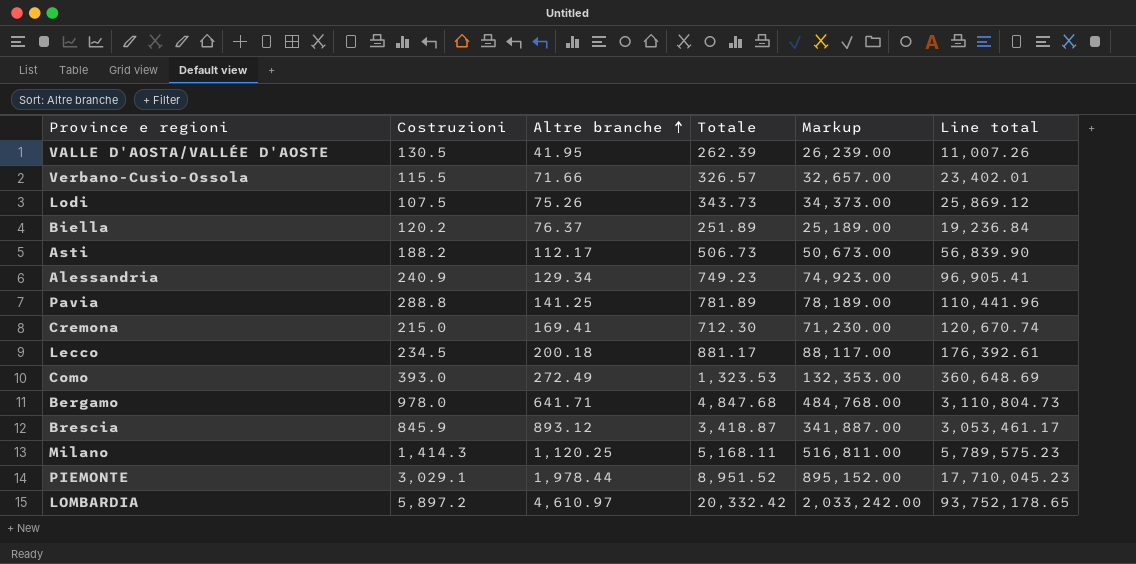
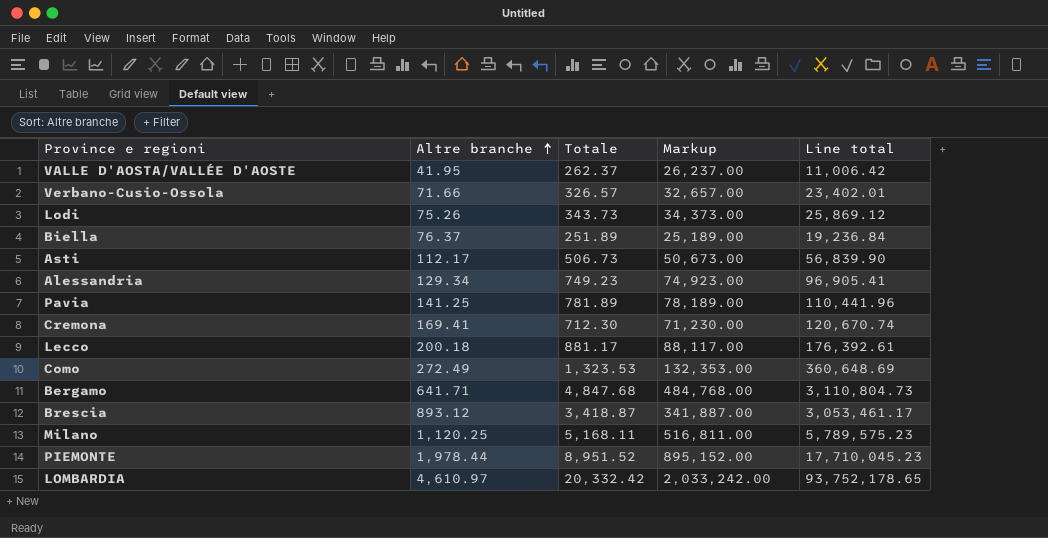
column Costruzioni | position: 2 -> none
VALLE D'AOSTA/VALLÉE D'AOSTE | Totale: 262.39 -> 262.37
VALLE D'AOSTA/VALLÉE D'AOSTE | Markup: 26,239.00 -> 26,237.00
VALLE D'AOSTA/VALLÉE D'AOSTE | Line total: 11,007.26 -> 11,006.42

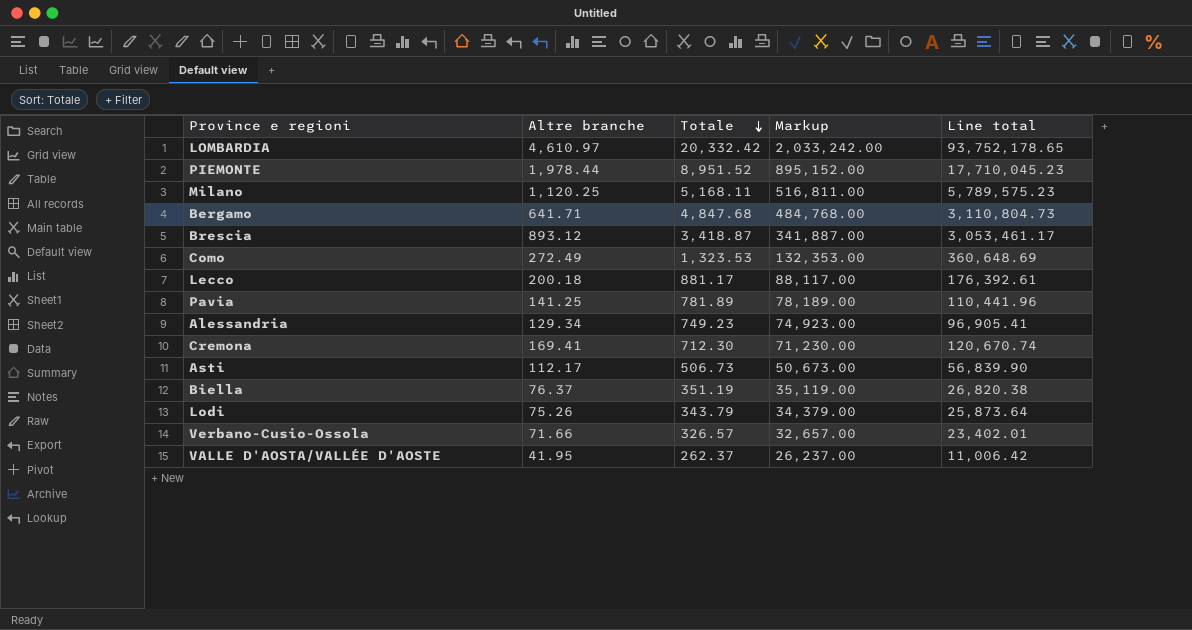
row order: Altre branche ascending -> Totale descending
Biella | Totale: 251.89 -> 351.19
Biella | Markup: 25,189.00 -> 35,119.00
Biella | Line total: 19,236.84 -> 26,820.38
Lodi | Totale: 343.73 -> 343.79
Lodi | Markup: 34,373.00 -> 34,379.00
Lodi | Line total: 25,869.12 -> 25,873.64

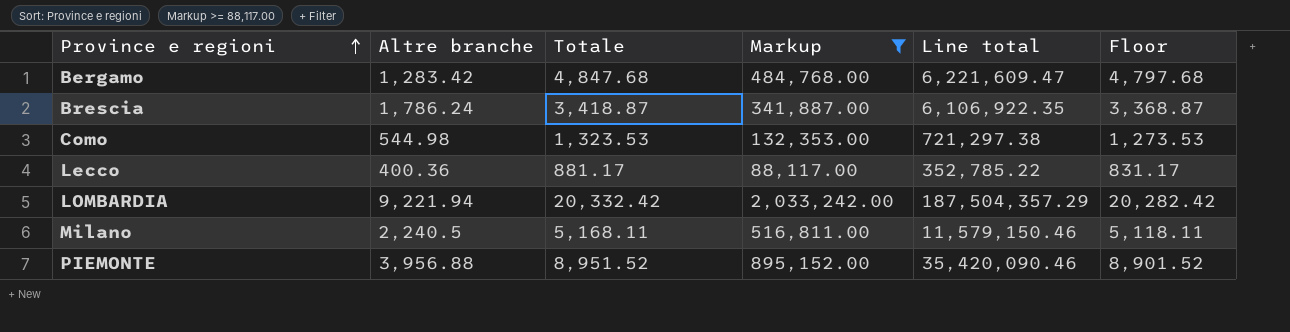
filter: none -> Markup >= 88,117.00
row order: Totale descending -> Province e regioni ascending
column Floor | formula: none -> [Totale] - 50
Bergamo | Altre branche: 641.71 -> 1,283.42
Bergamo | Line total: 3,110,804.73 -> 6,221,609.47
Brescia | Altre branche: 893.12 -> 1,786.24
Brescia | Line total: 3,053,461.17 -> 6,106,922.35
Como | Altre branche: 272.49 -> 544.98
Como | Line total: 360,648.69 -> 721,297.38
Lecco | Altre branche: 200.18 -> 400.36
Lecco | Line total: 176,392.61 -> 352,785.22
LOMBARDIA | Altre branche: 4,610.97 -> 9,221.94
LOMBARDIA | Line total: 93,752,178.65 -> 187,504,357.29
Milano | Altre branche: 1,120.25 -> 2,240.5
Milano | Line total: 5,789,575.23 -> 11,579,150.46
PIEMONTE | Altre branche: 1,978.44 -> 3,956.88
PIEMONTE | Line total: 17,710,045.23 -> 35,420,090.46

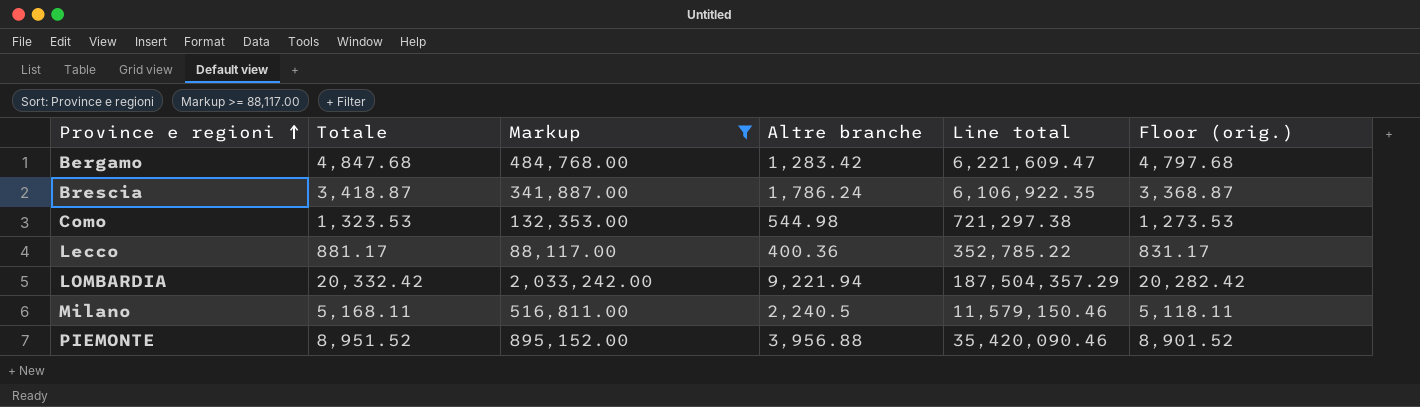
column Altre branche | position: 2 -> 4
column name: Floor -> Floor (orig.)

